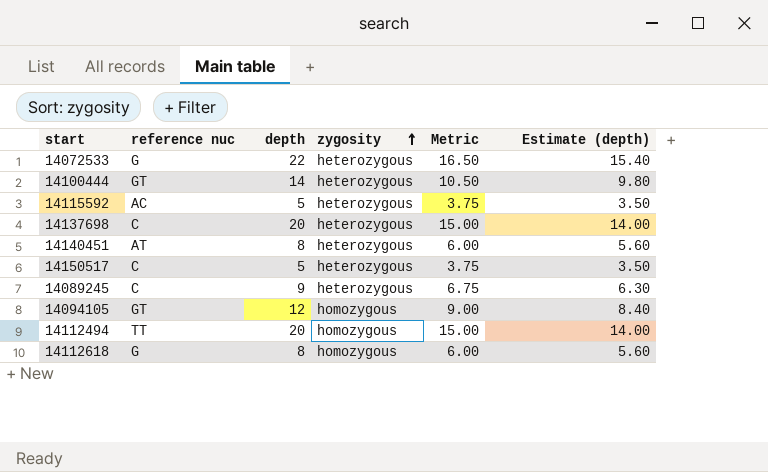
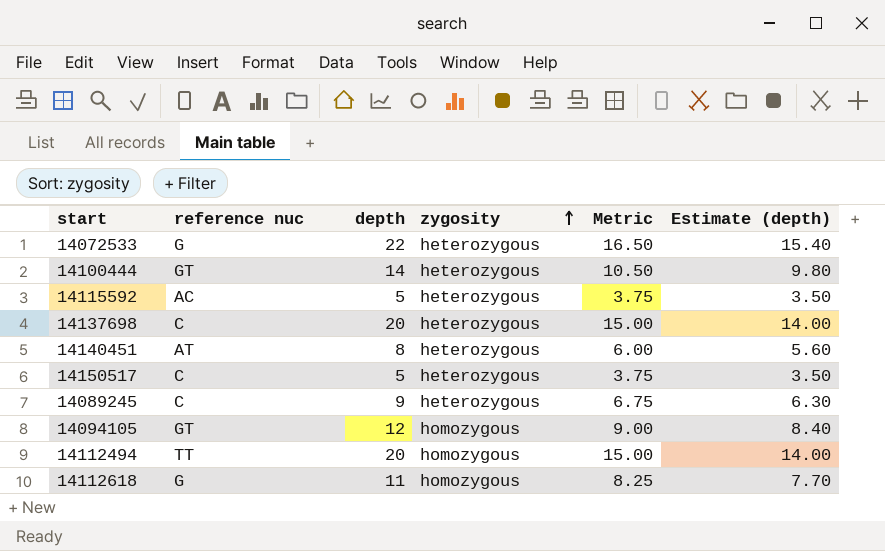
14112618 | depth: 8 -> 11
14112618 | Metric: 6.00 -> 8.25
14112618 | Estimate (depth): 5.60 -> 7.70

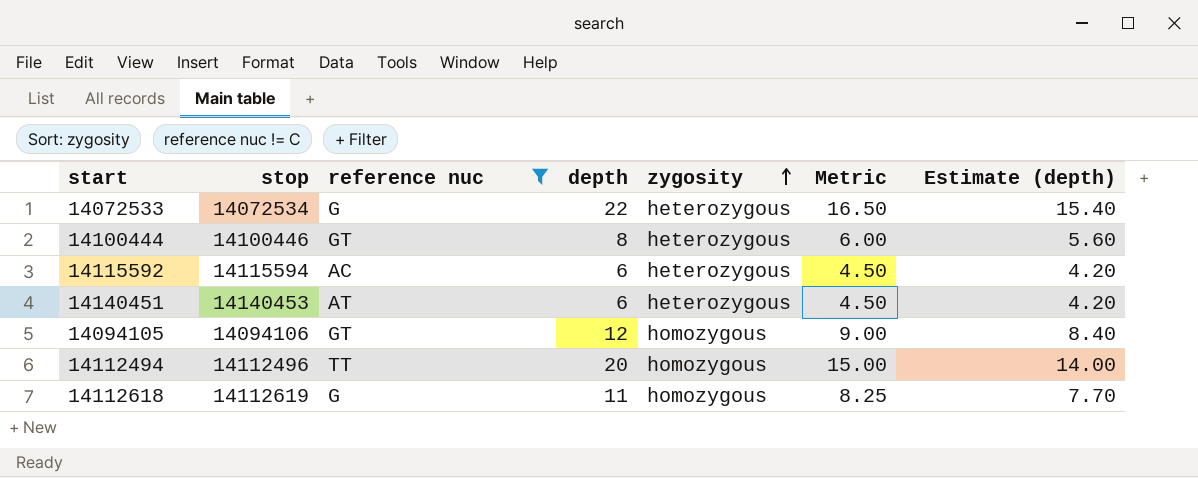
filter: none -> reference nuc != C
column stop | position: none -> 2
14100444 | depth: 14 -> 8
14100444 | Metric: 10.50 -> 6.00
14100444 | Estimate (depth): 9.80 -> 5.60
14115592 | depth: 5 -> 6
14115592 | Metric: 3.75 -> 4.50
14115592 | Estimate (depth): 3.50 -> 4.20
14140451 | depth: 8 -> 6
14140451 | Metric: 6.00 -> 4.50
14140451 | Estimate (depth): 5.60 -> 4.20

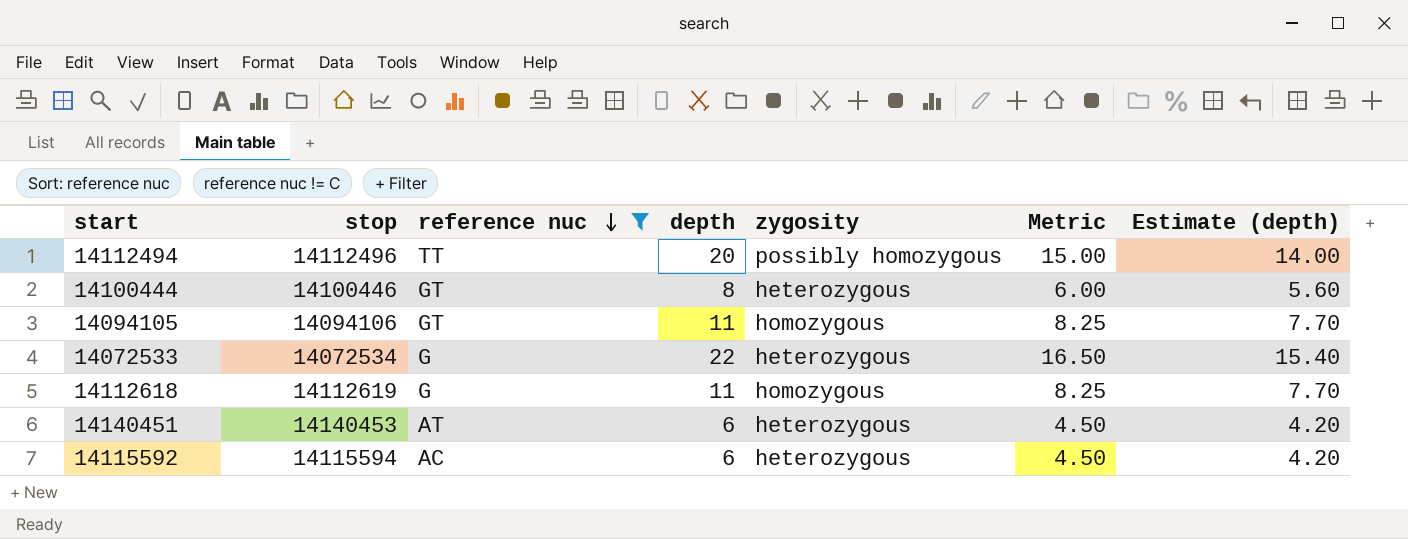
row order: zygosity ascending -> reference nuc descending
14112494 | zygosity: homozygous -> possibly homozygous
14094105 | depth: 12 -> 11
14094105 | Metric: 9.00 -> 8.25
14094105 | Estimate (depth): 8.40 -> 7.70

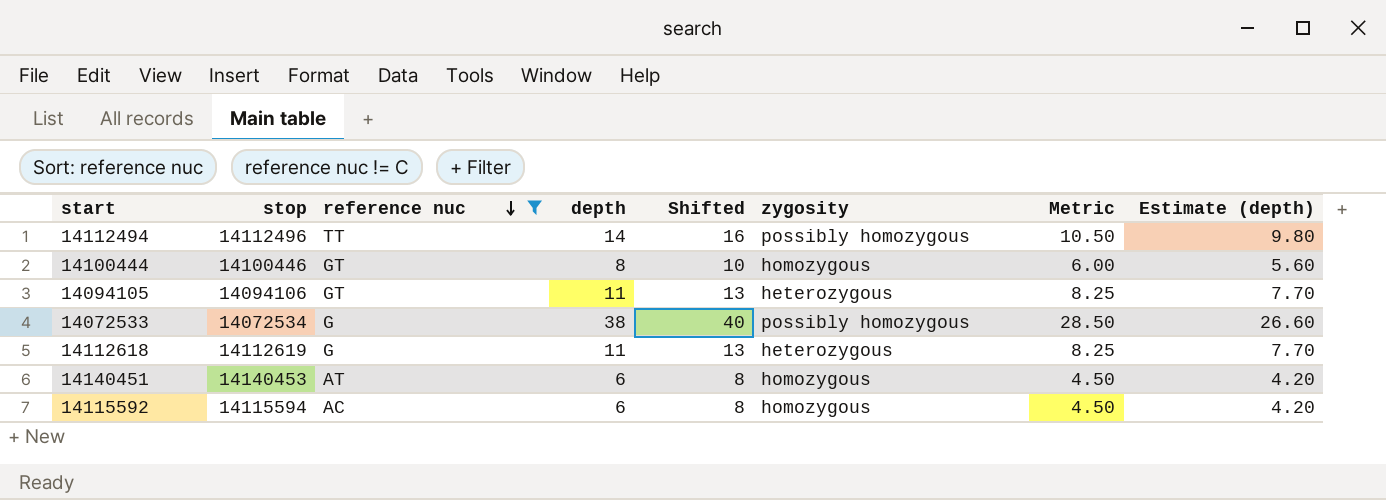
column Shifted | formula: none -> [depth] + 2
14112494 | depth: 20 -> 14
14112494 | Metric: 15.00 -> 10.50
14112494 | Estimate (depth): 14.00 -> 9.80
14100444 | zygosity: heterozygous -> homozygous
14094105 | zygosity: homozygous -> heterozygous
14072533 | depth: 22 -> 38
14072533 | zygosity: heterozygous -> possibly homozygous
14072533 | Metric: 16.50 -> 28.50
14072533 | Estimate (depth): 15.40 -> 26.60
14112618 | zygosity: homozygous -> heterozygous
14140451 | zygosity: heterozygous -> homozygous
14115592 | zygosity: heterozygous -> homozygous

